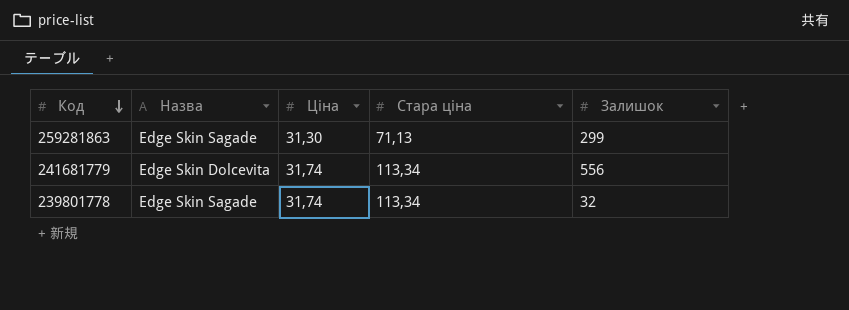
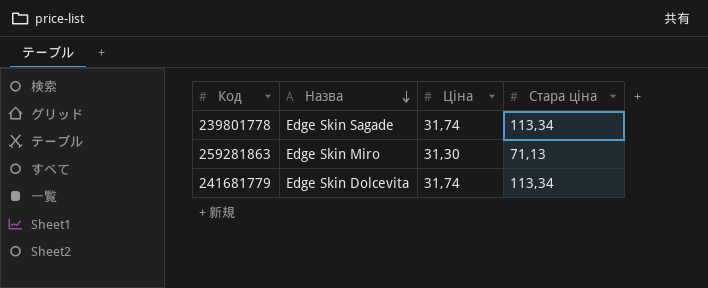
row order: Код descending -> Назва descending
column Залишок | position: 5 -> none
259281863 | Назва: Edge Skin Sagade -> Edge Skin Miro

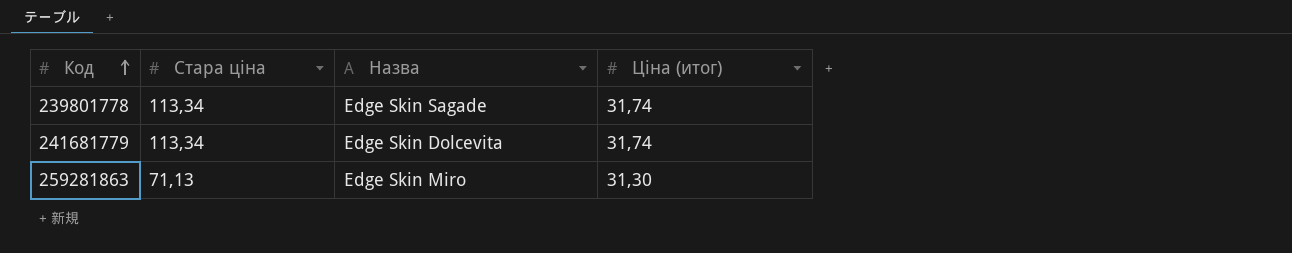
row order: Назва descending -> Код ascending
column Стара ціна | position: 4 -> 2
column name: Ціна -> Ціна (итог)

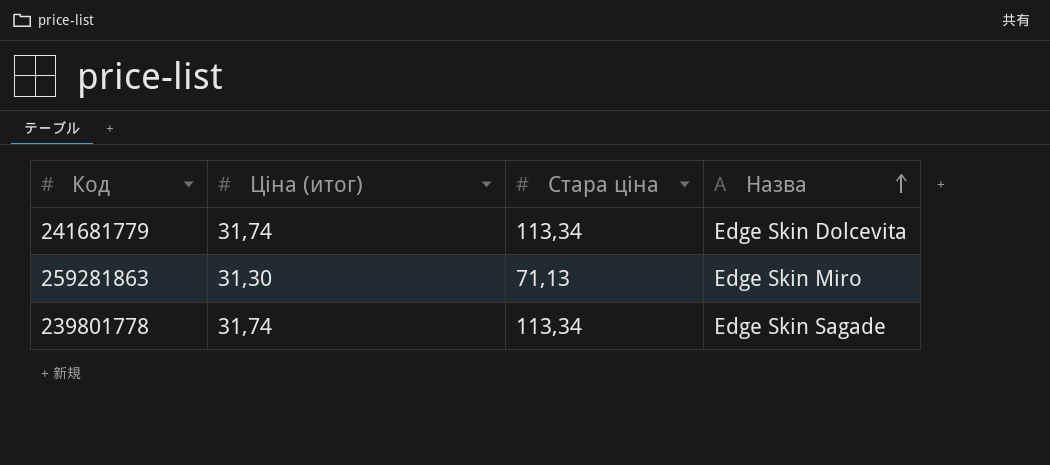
row order: Код ascending -> Назва ascending
column Ціна (итог) | position: 4 -> 2

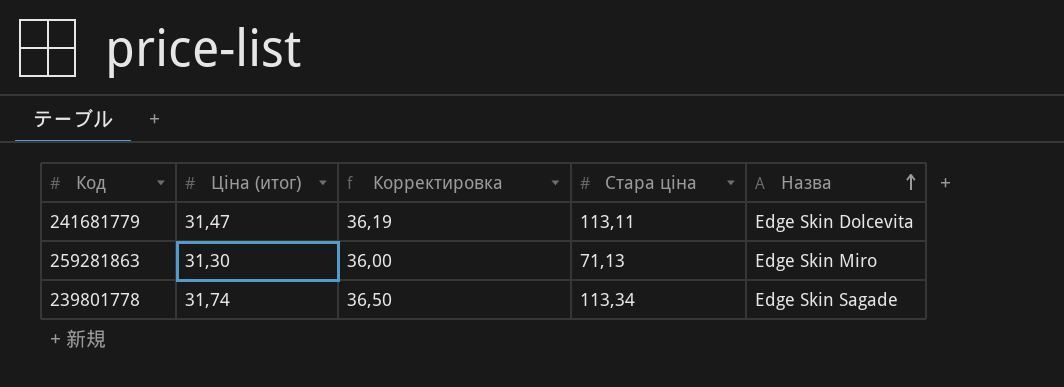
column Корректировка | formula: none -> [Ціна (итог)] * 1,15
241681779 | Ціна (итог): 31,74 -> 31,47
241681779 | Стара ціна: 113,34 -> 113,11

